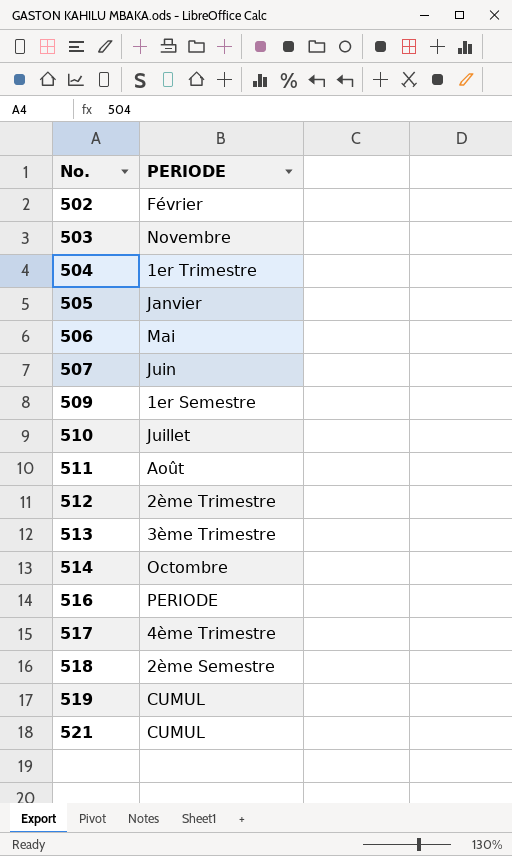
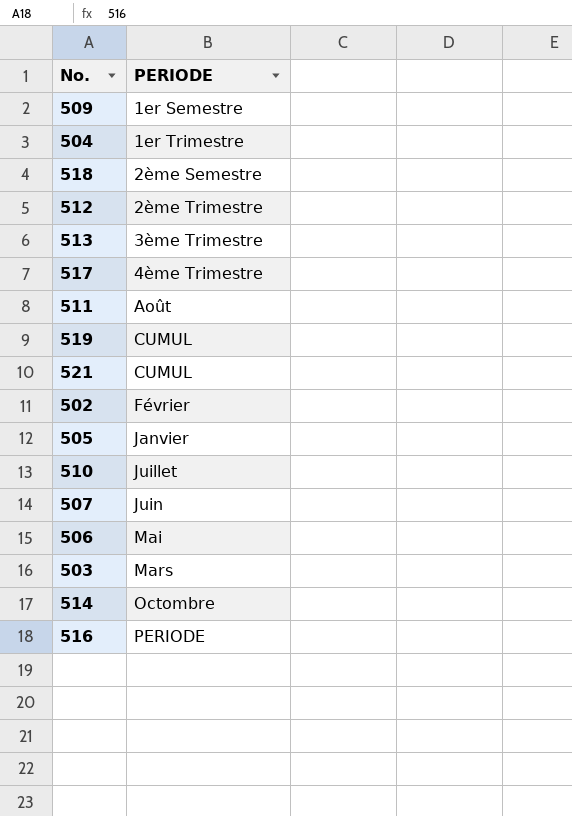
row order: No. ascending -> PERIODE ascending
503 | PERIODE: Novembre -> Mars

